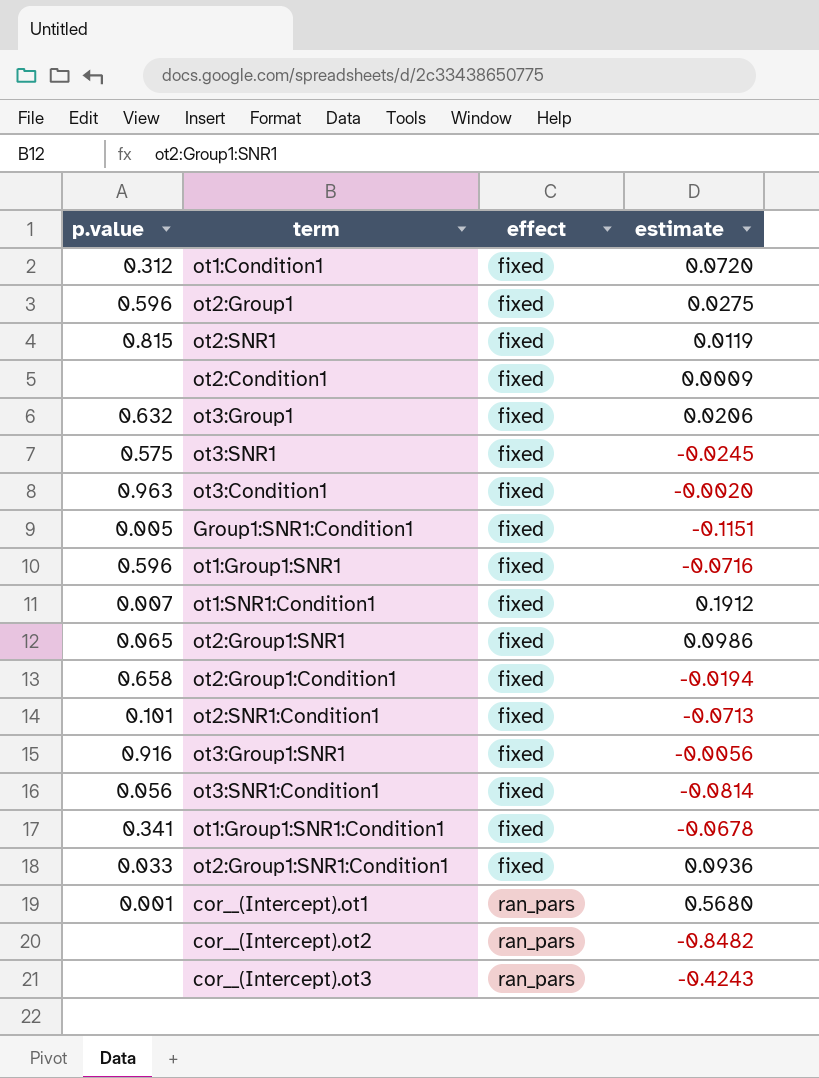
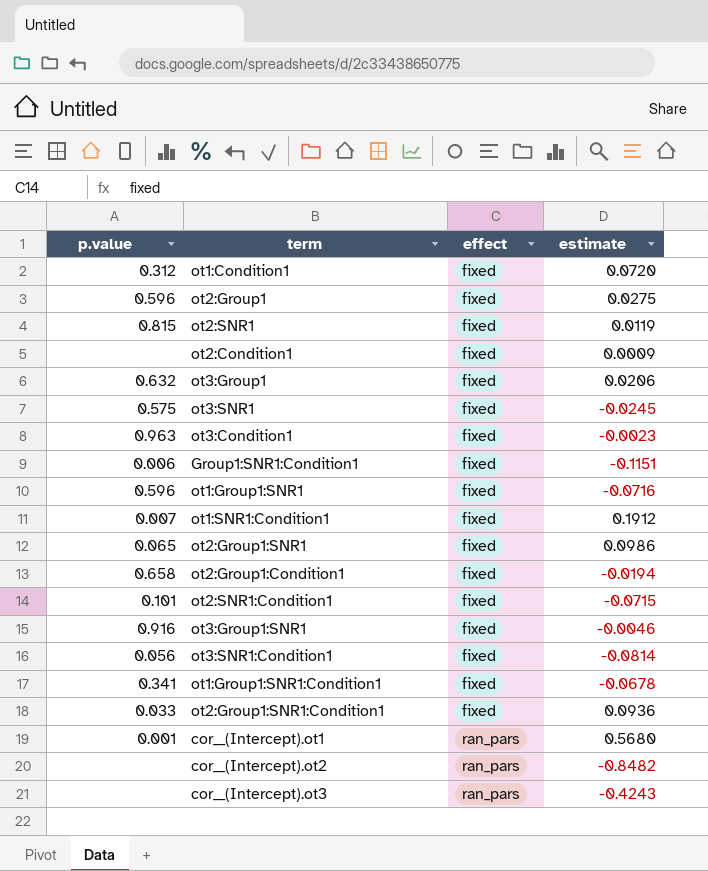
ot3:Condition1 | estimate: -0.0020 -> -0.0023
Group1:SNR1:Condition1 | p.value: 0.005 -> 0.006
ot2:SNR1:Condition1 | estimate: -0.0713 -> -0.0715
ot3:Group1:SNR1 | estimate: -0.0056 -> -0.0046

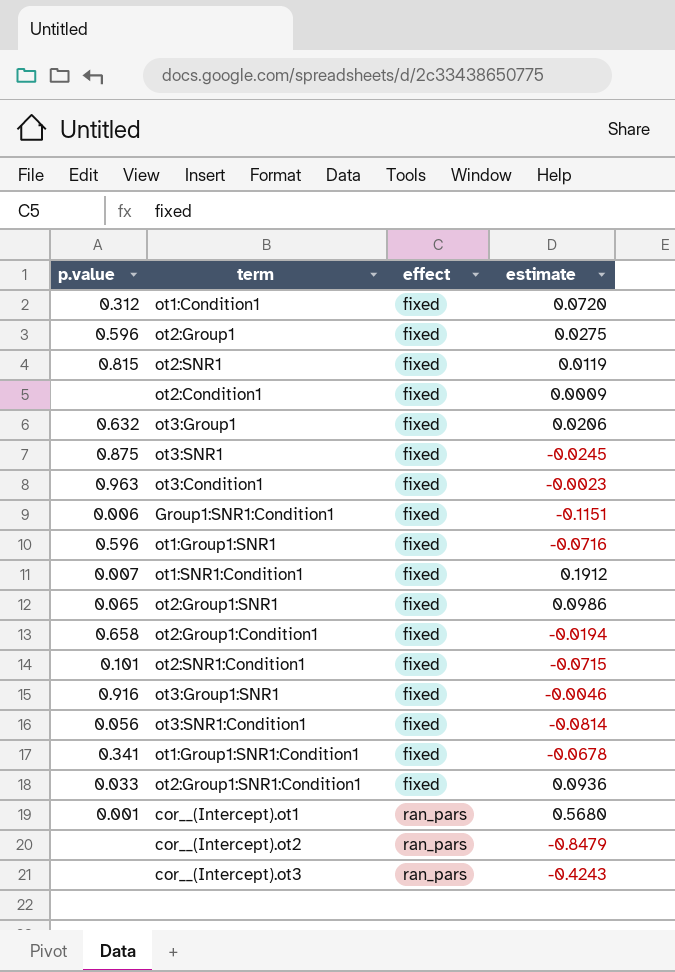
ot3:SNR1 | p.value: 0.575 -> 0.875
cor__(Intercept).ot2 | estimate: -0.8482 -> -0.8479

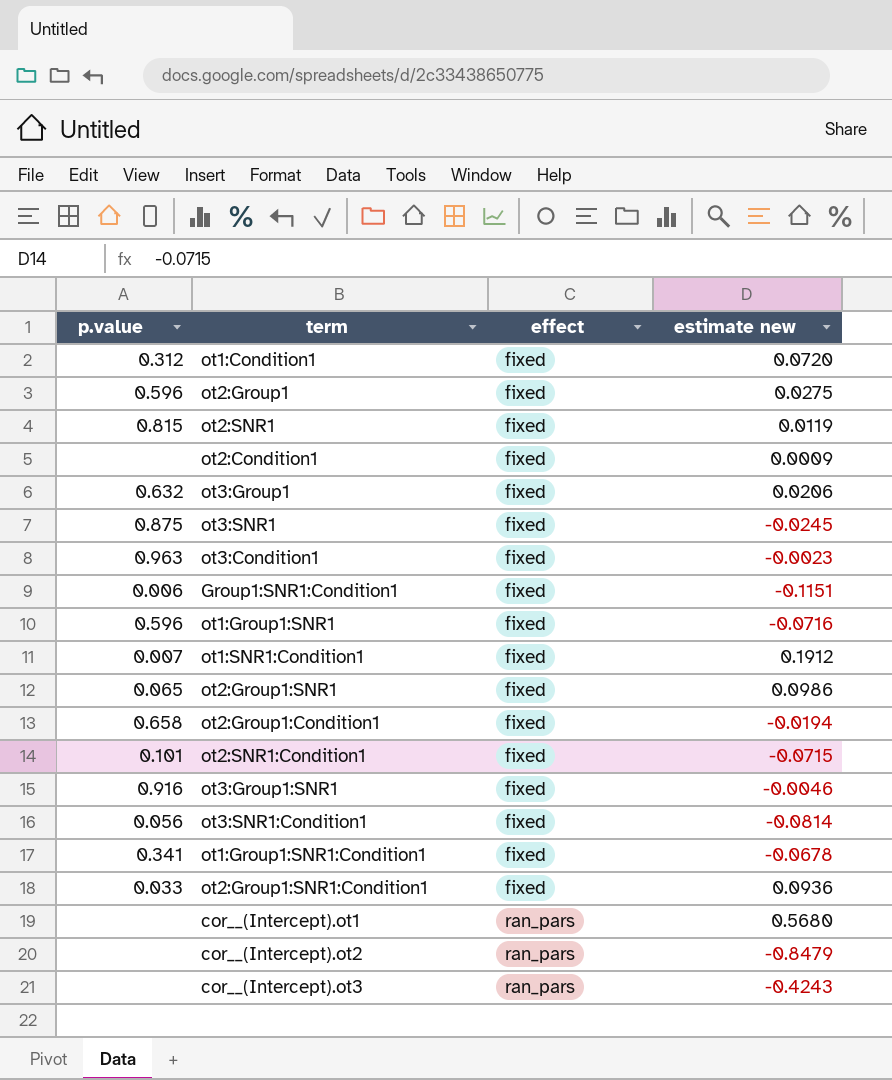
column name: estimate -> estimate new
cor__(Intercept).ot1 | p.value: 0.001 -> none

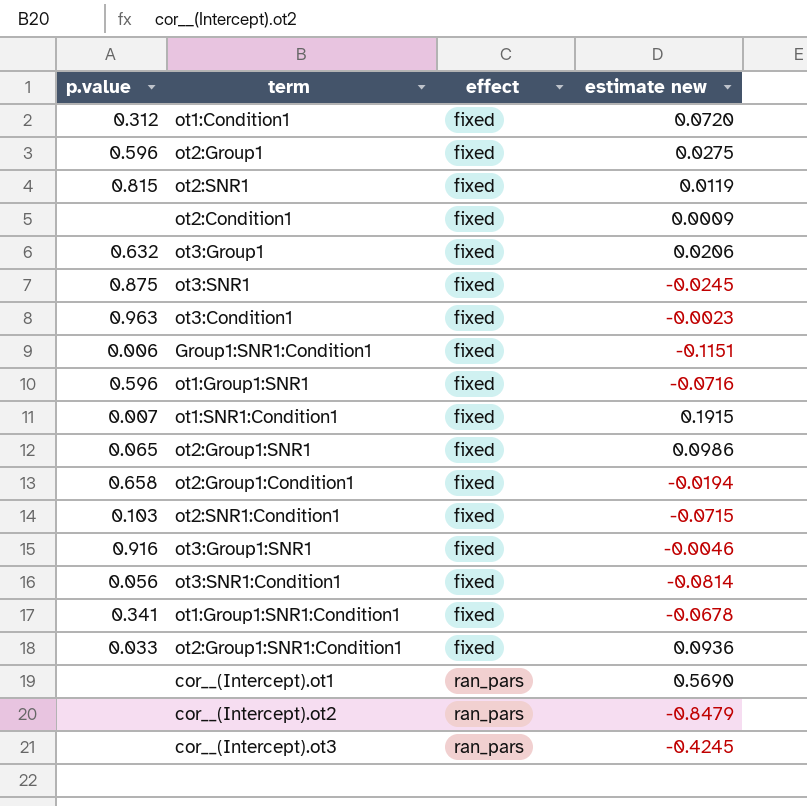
ot1:SNR1:Condition1 | estimate new: 0.1912 -> 0.1915
ot2:SNR1:Condition1 | p.value: 0.101 -> 0.103
cor__(Intercept).ot1 | estimate new: 0.5680 -> 0.5690
cor__(Intercept).ot3 | estimate new: -0.4243 -> -0.4245

